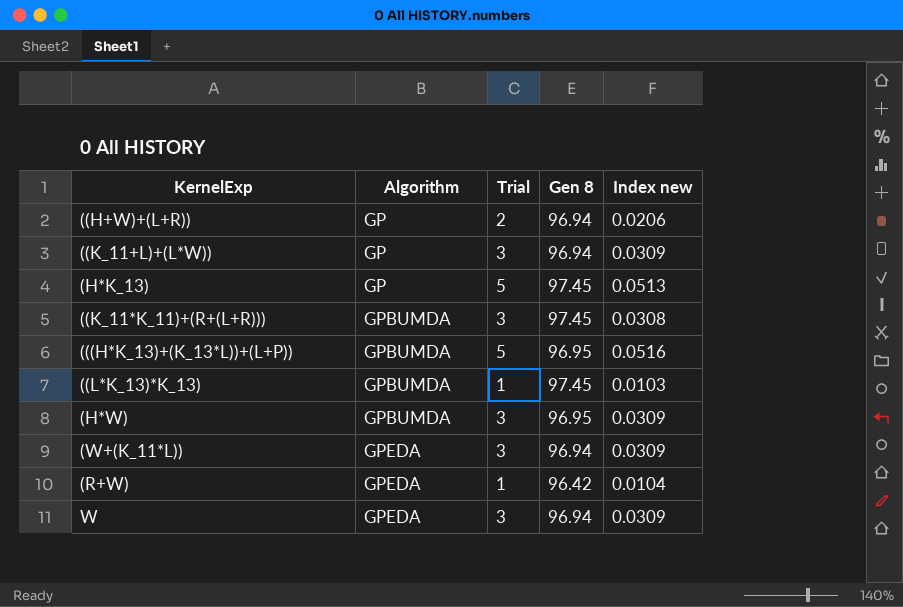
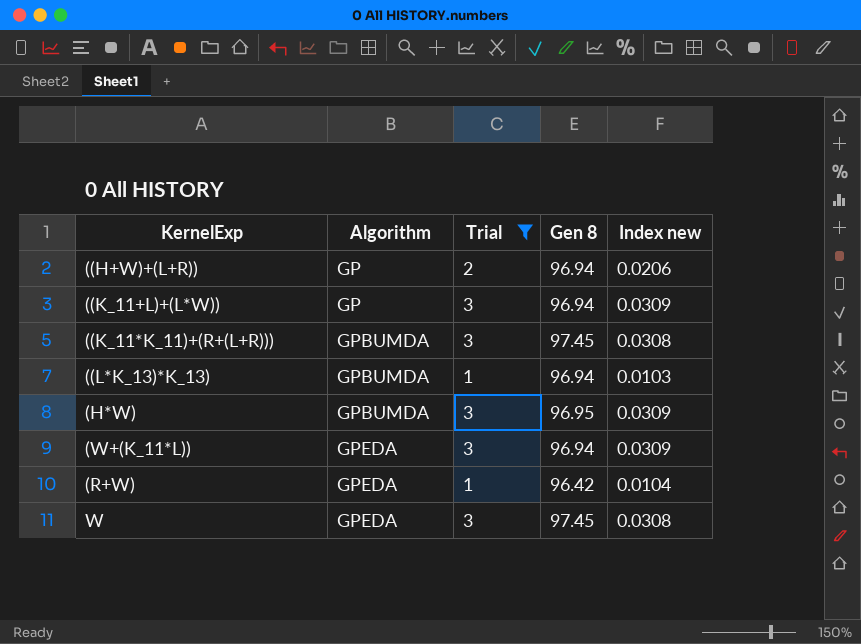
filter: none -> Trial != 5
((L*K_13)*K_13) | Gen 8: 97.45 -> 96.94
W | Gen 8: 96.94 -> 97.45
W | Index new: 0.0309 -> 0.0308

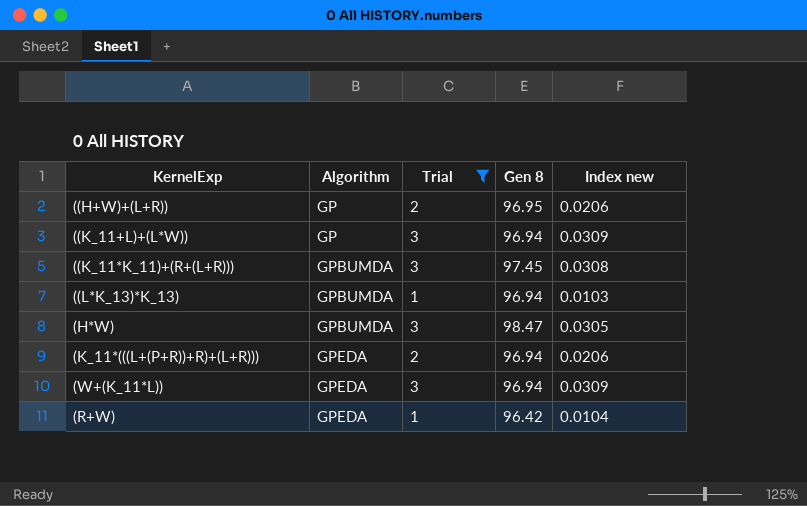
row W: GPEDA | 3 | 97.45 | 0.0308 -> none
((H+W)+(L+R)) | Gen 8: 96.94 -> 96.95
(H*W) | Gen 8: 96.95 -> 98.47
(H*W) | Index new: 0.0309 -> 0.0305
row (K_11*(((L+(P+R))+R)+(L+R))): none -> GPEDA | 2 | 96.94 | 0.0206

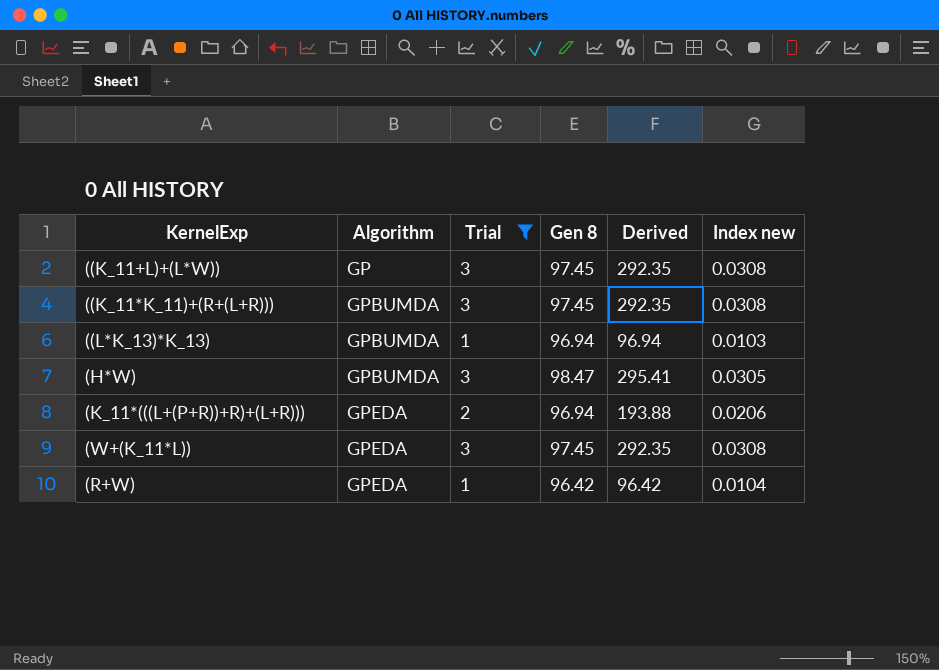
column Derived | formula: none -> [Trial] * [Gen 8]
row ((H+W)+(L+R)): GP | 2 | 96.95 | 0.0206 -> none
((K_11+L)+(L*W)) | Gen 8: 96.94 -> 97.45
((K_11+L)+(L*W)) | Index new: 0.0309 -> 0.0308
(W+(K_11*L)) | Gen 8: 96.94 -> 97.45
(W+(K_11*L)) | Index new: 0.0309 -> 0.0308

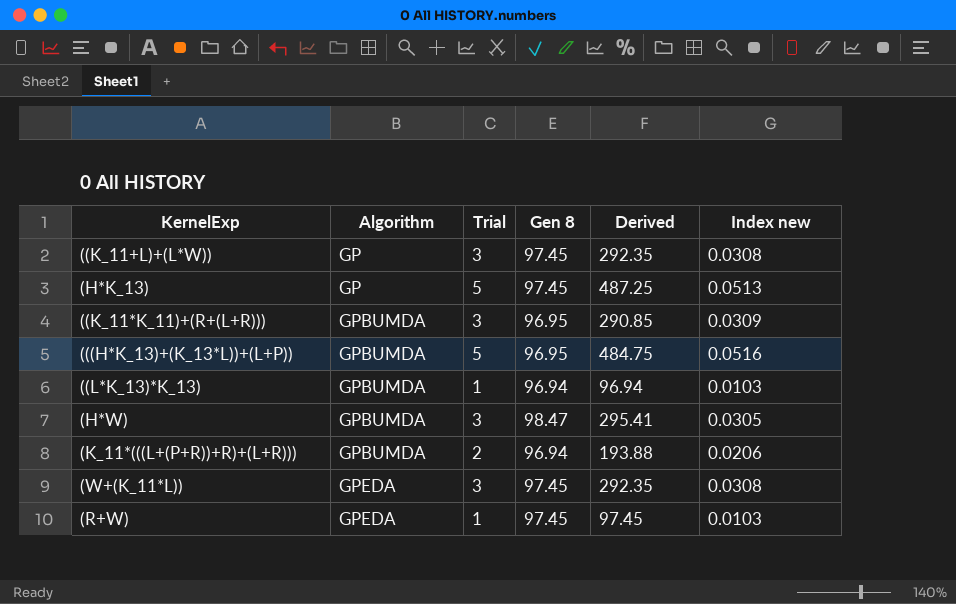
filter: Trial != 5 -> none
((K_11*K_11)+(R+(L+R))) | Gen 8: 97.45 -> 96.95
((K_11*K_11)+(R+(L+R))) | Derived: 292.35 -> 290.85
((K_11*K_11)+(R+(L+R))) | Index new: 0.0308 -> 0.0309
(K_11*(((L+(P+R))+R)+(L+R))) | Algorithm: GPEDA -> GPBUMDA
(R+W) | Gen 8: 96.42 -> 97.45
(R+W) | Derived: 96.42 -> 97.45
(R+W) | Index new: 0.0104 -> 0.0103

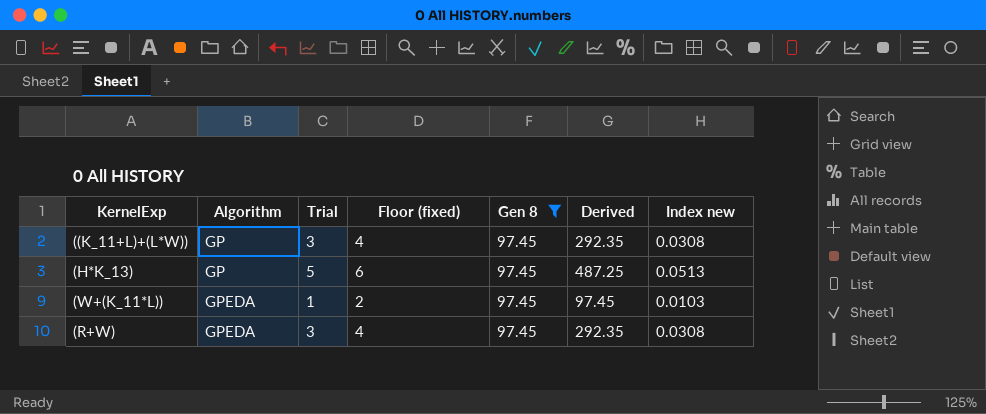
filter: none -> Gen 8 = 97.45
column Floor (fixed) | formula: none -> [Trial] + 1
(W+(K_11*L)) | Trial: 3 -> 1
(W+(K_11*L)) | Derived: 292.35 -> 97.45
(W+(K_11*L)) | Index new: 0.0308 -> 0.0103
(R+W) | Trial: 1 -> 3
(R+W) | Derived: 97.45 -> 292.35
(R+W) | Index new: 0.0103 -> 0.0308

